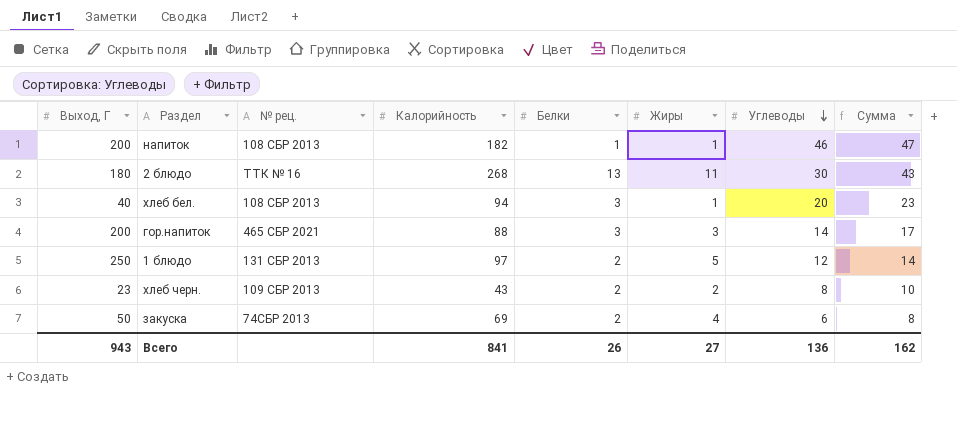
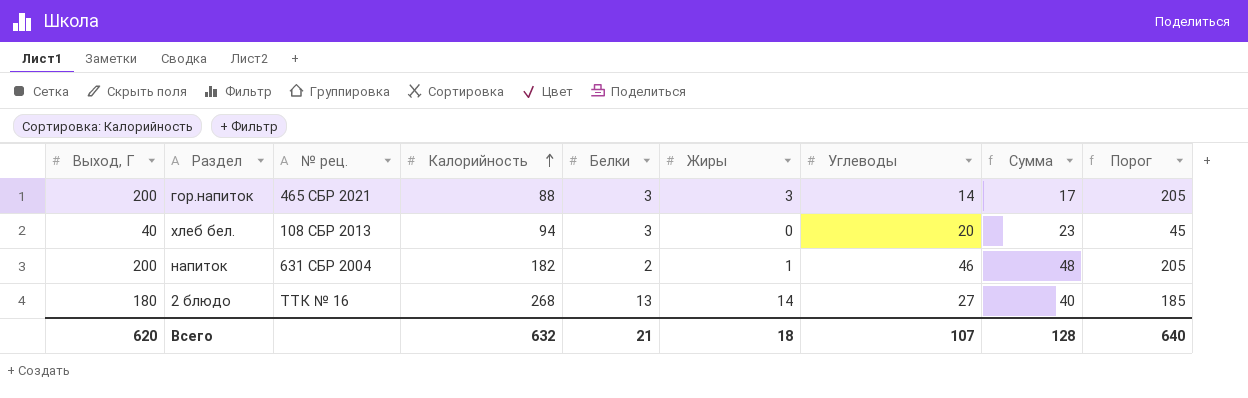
row order: Углеводы descending -> Калорийность ascending
column Порог | formula: none -> [Выход, Г] + 5
row 1 блюдо: 250 | 131 СБР 2013 | 97 | 2 | 5 | 12 | 14 -> none
row хлеб черн.: 23 | 109 СБР 2013 | 43 | 2 | 2 | 8 | 10 -> none
row закуска: 50 | 74СБР 2013 | 69 | 2 | 4 | 6 | 8 -> none
хлеб бел. | Жиры: 1 -> 0
напиток | № рец.: 108 СБР 2013 -> 631 СБР 2004
напиток | Белки: 1 -> 2
напиток | Сумма: 47 -> 48
2 блюдо | Жиры: 11 -> 14
2 блюдо | Углеводы: 30 -> 27
2 блюдо | Сумма: 43 -> 40
Всего | Выход, Г: 943 -> 620
Всего | Калорийность: 841 -> 632
Всего | Белки: 26 -> 21
Всего | Жиры: 27 -> 18
Всего | Углеводы: 136 -> 107
Всего | Сумма: 162 -> 128

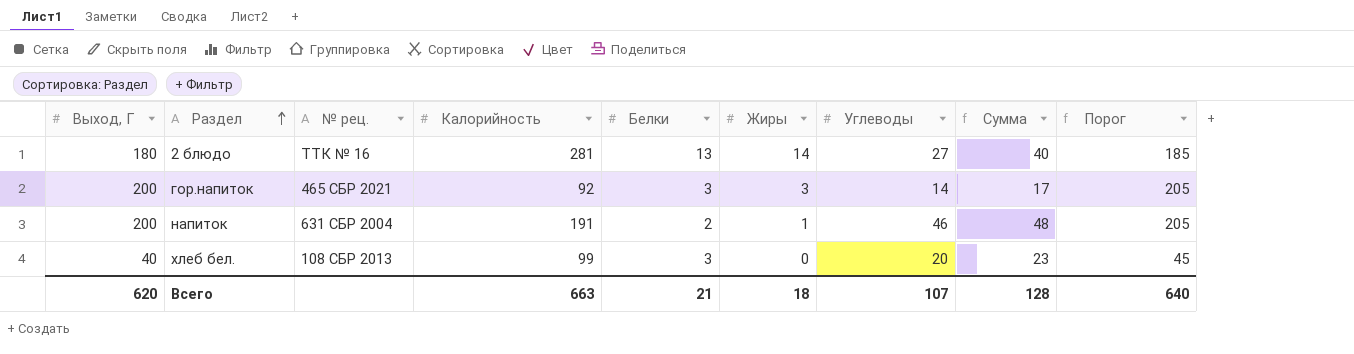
row order: Калорийность ascending -> Раздел ascending
2 блюдо | Калорийность: 268 -> 281
гор.напиток | Калорийность: 88 -> 92
напиток | Калорийность: 182 -> 191
хлеб бел. | Калорийность: 94 -> 99
Всего | Калорийность: 632 -> 663

